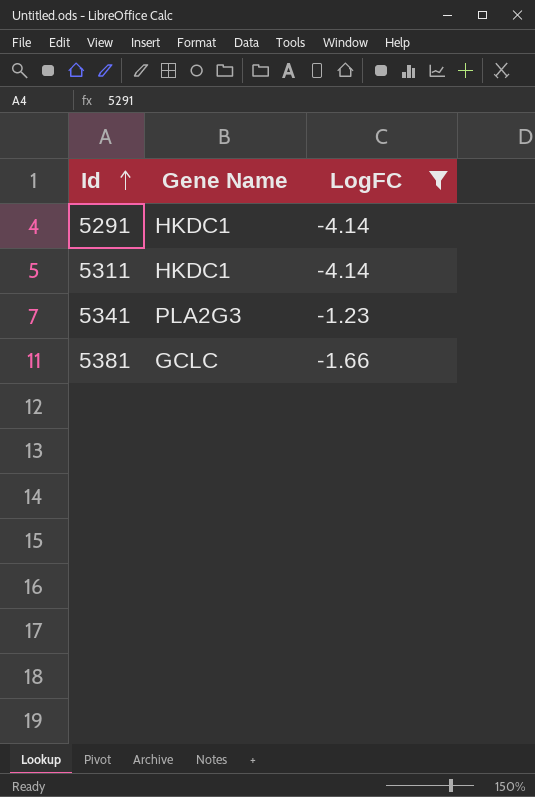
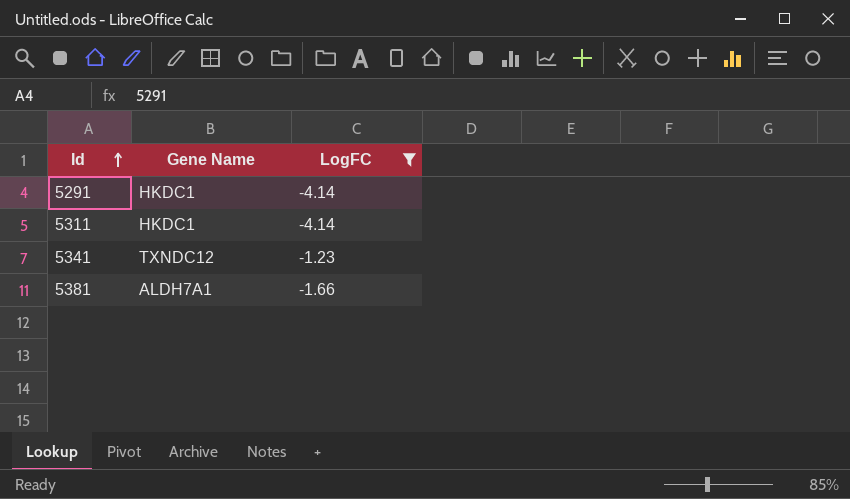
5341 | Gene Name: PLA2G3 -> TXNDC12
5381 | Gene Name: GCLC -> ALDH7A1

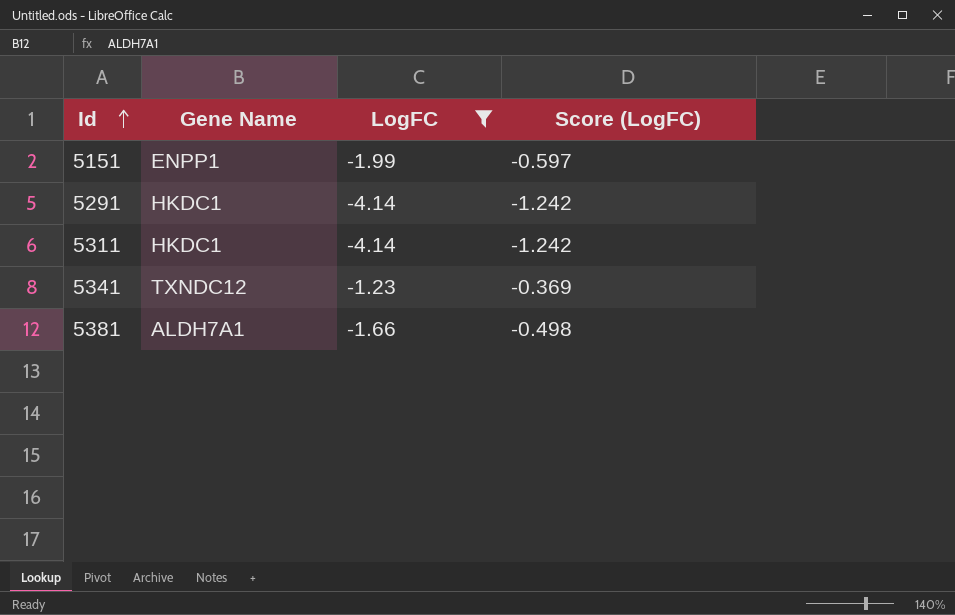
column Score (LogFC) | formula: none -> [LogFC] * 0.3
row 5151: none -> ENPP1 | -1.99 | -0.597

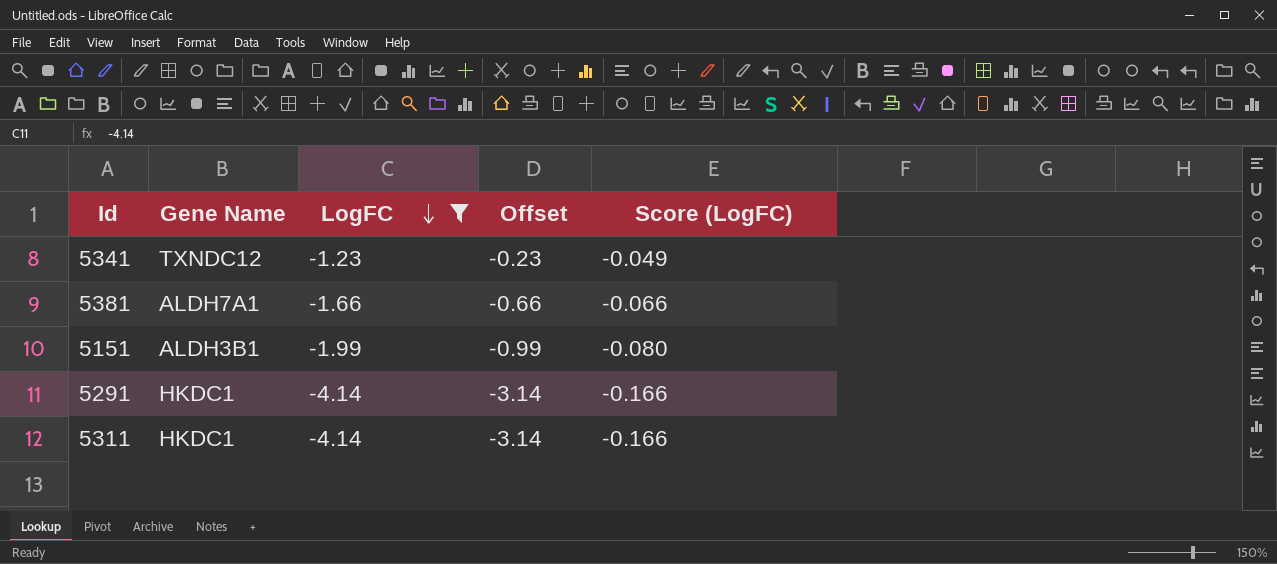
row order: Id ascending -> LogFC descending
column Offset | formula: none -> [LogFC] + 1
column Score (LogFC) | formula: [LogFC] * 0.3 -> [LogFC] * 0.04
5151 | Gene Name: ENPP1 -> ALDH3B1

